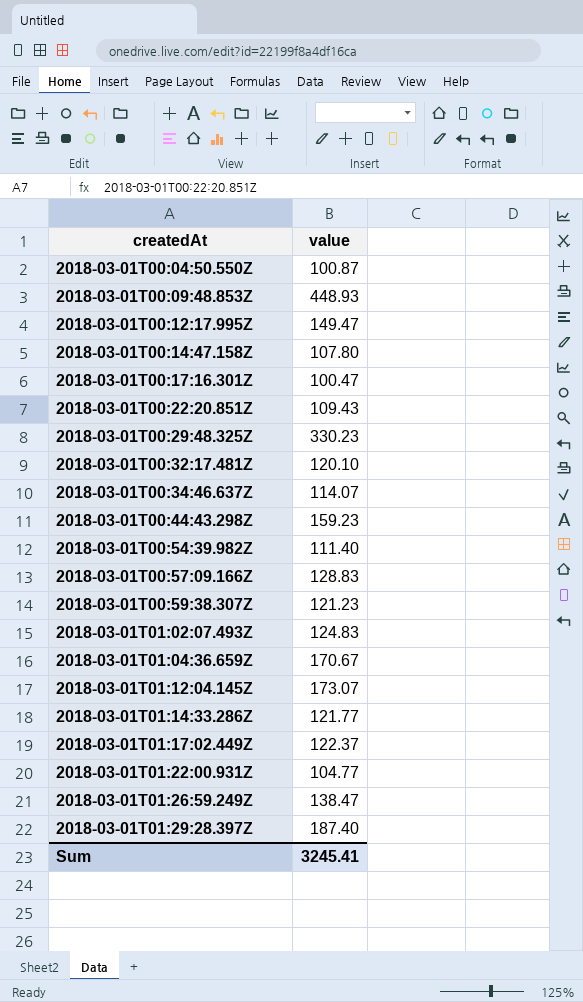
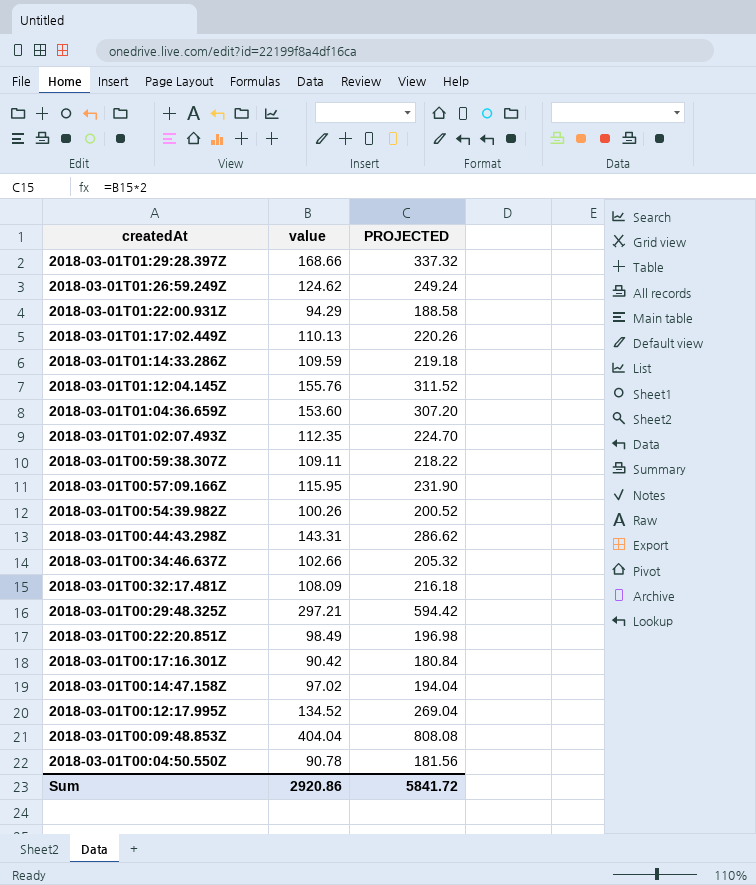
row order: createdAt ascending -> createdAt descending
column PROJECTED | formula: none -> [value] * 2
2018-03-01T01:29:28.397Z | value: 187.40 -> 168.66
2018-03-01T01:26:59.249Z | value: 138.47 -> 124.62
2018-03-01T01:22:00.931Z | value: 104.77 -> 94.29
2018-03-01T01:17:02.449Z | value: 122.37 -> 110.13
2018-03-01T01:14:33.286Z | value: 121.77 -> 109.59
2018-03-01T01:12:04.145Z | value: 173.07 -> 155.76
2018-03-01T01:04:36.659Z | value: 170.67 -> 153.60
2018-03-01T01:02:07.493Z | value: 124.83 -> 112.35
2018-03-01T00:59:38.307Z | value: 121.23 -> 109.11
2018-03-01T00:57:09.166Z | value: 128.83 -> 115.95
2018-03-01T00:54:39.982Z | value: 111.40 -> 100.26
2018-03-01T00:44:43.298Z | value: 159.23 -> 143.31
2018-03-01T00:34:46.637Z | value: 114.07 -> 102.66
2018-03-01T00:32:17.481Z | value: 120.10 -> 108.09
2018-03-01T00:29:48.325Z | value: 330.23 -> 297.21
2018-03-01T00:22:20.851Z | value: 109.43 -> 98.49
2018-03-01T00:17:16.301Z | value: 100.47 -> 90.42
2018-03-01T00:14:47.158Z | value: 107.80 -> 97.02
2018-03-01T00:12:17.995Z | value: 149.47 -> 134.52
2018-03-01T00:09:48.853Z | value: 448.93 -> 404.04
2018-03-01T00:04:50.550Z | value: 100.87 -> 90.78
Sum | value: 3245.41 -> 2920.86

